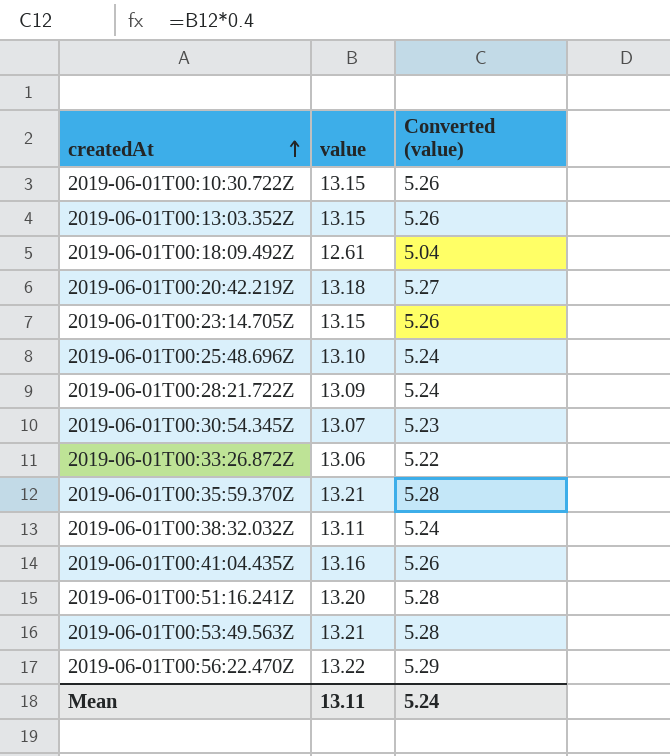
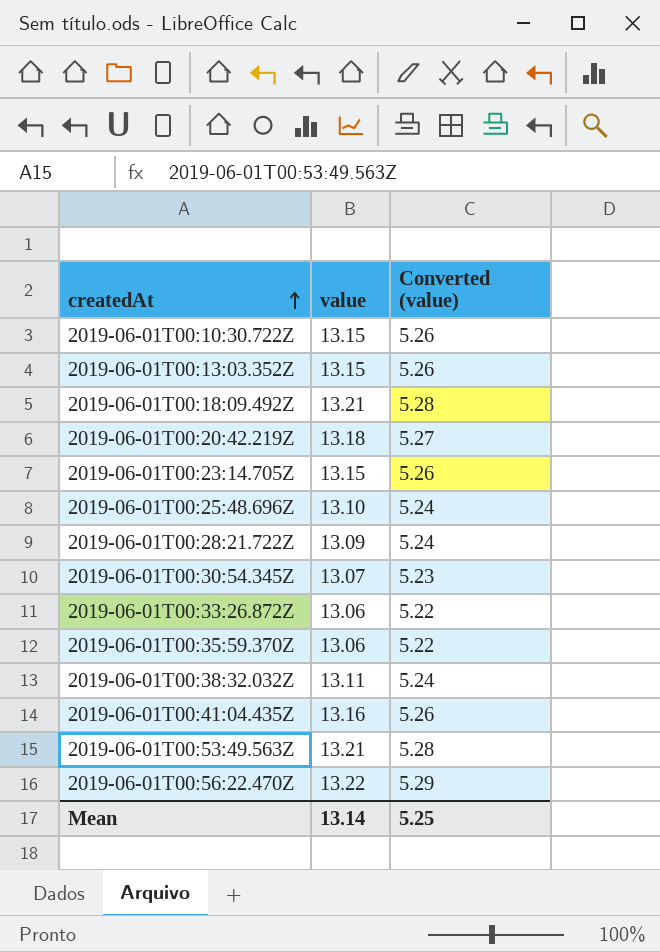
row 2019-06-01T00:51:16.241Z: 13.20 | 5.28 -> none
2019-06-01T00:18:09.492Z | value: 12.61 -> 13.21
2019-06-01T00:18:09.492Z | Converted (value): 5.04 -> 5.28
2019-06-01T00:35:59.370Z | value: 13.21 -> 13.06
2019-06-01T00:35:59.370Z | Converted (value): 5.28 -> 5.22
Mean | value: 13.11 -> 13.14
Mean | Converted (value): 5.24 -> 5.25

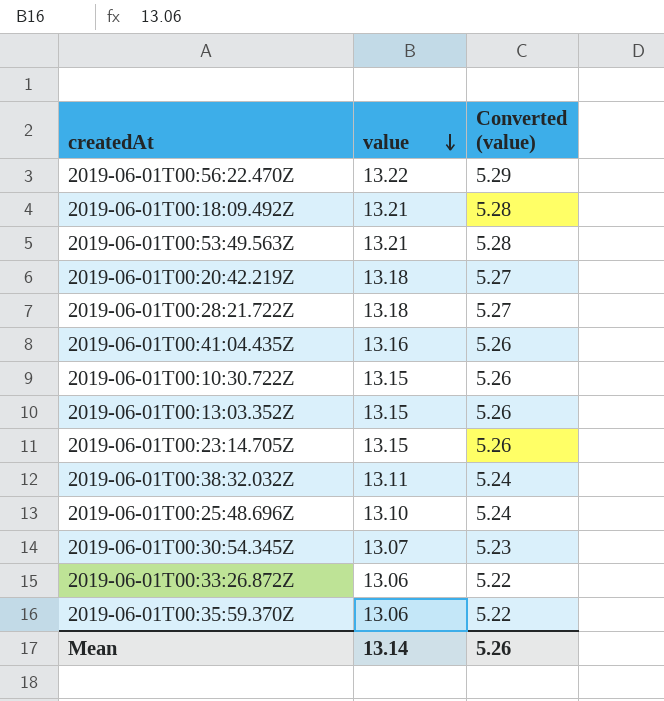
row order: createdAt ascending -> value descending
2019-06-01T00:28:21.722Z | value: 13.09 -> 13.18
2019-06-01T00:28:21.722Z | Converted (value): 5.24 -> 5.27
Mean | Converted (value): 5.25 -> 5.26

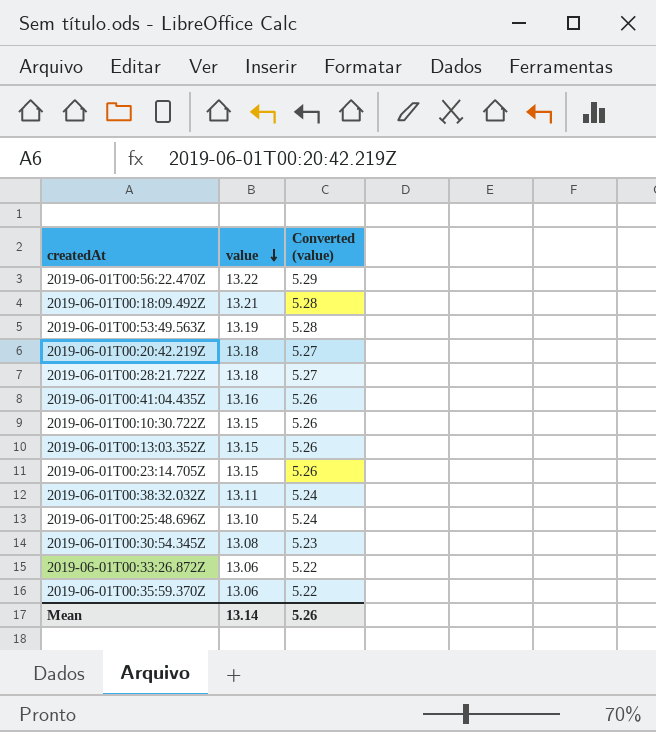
2019-06-01T00:53:49.563Z | value: 13.21 -> 13.19
2019-06-01T00:30:54.345Z | value: 13.07 -> 13.08

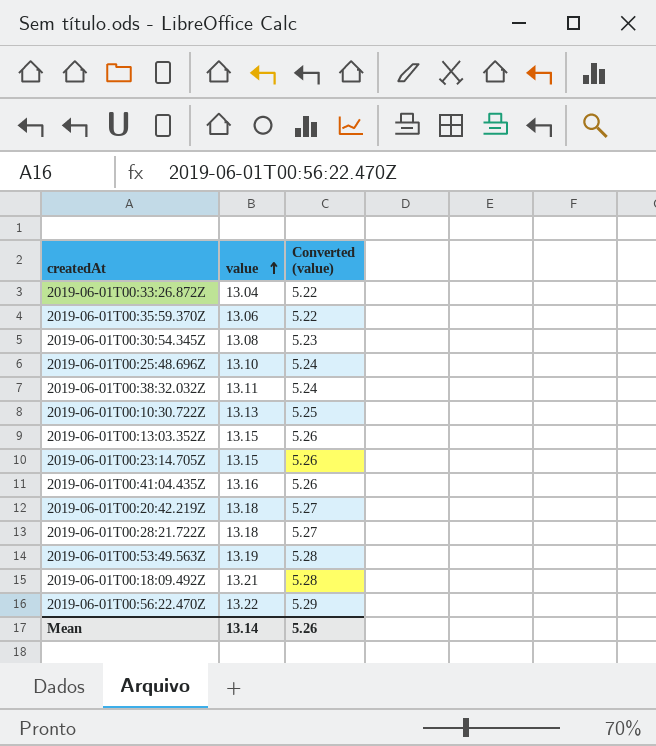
row order: value descending -> value ascending
2019-06-01T00:33:26.872Z | value: 13.06 -> 13.04
2019-06-01T00:10:30.722Z | value: 13.15 -> 13.13
2019-06-01T00:10:30.722Z | Converted (value): 5.26 -> 5.25

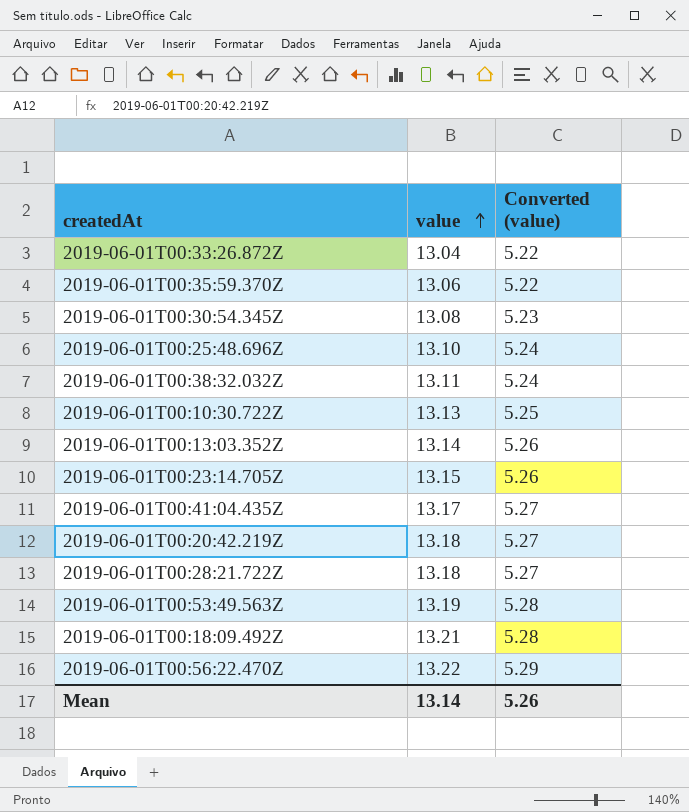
2019-06-01T00:13:03.352Z | value: 13.15 -> 13.14
2019-06-01T00:41:04.435Z | value: 13.16 -> 13.17
2019-06-01T00:41:04.435Z | Converted (value): 5.26 -> 5.27

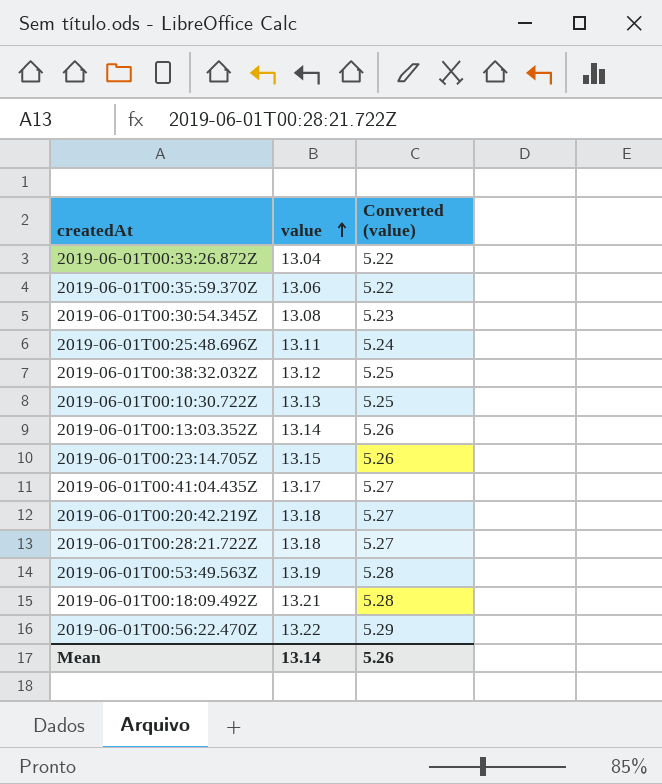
2019-06-01T00:25:48.696Z | value: 13.10 -> 13.11
2019-06-01T00:38:32.032Z | value: 13.11 -> 13.12
2019-06-01T00:38:32.032Z | Converted (value): 5.24 -> 5.25

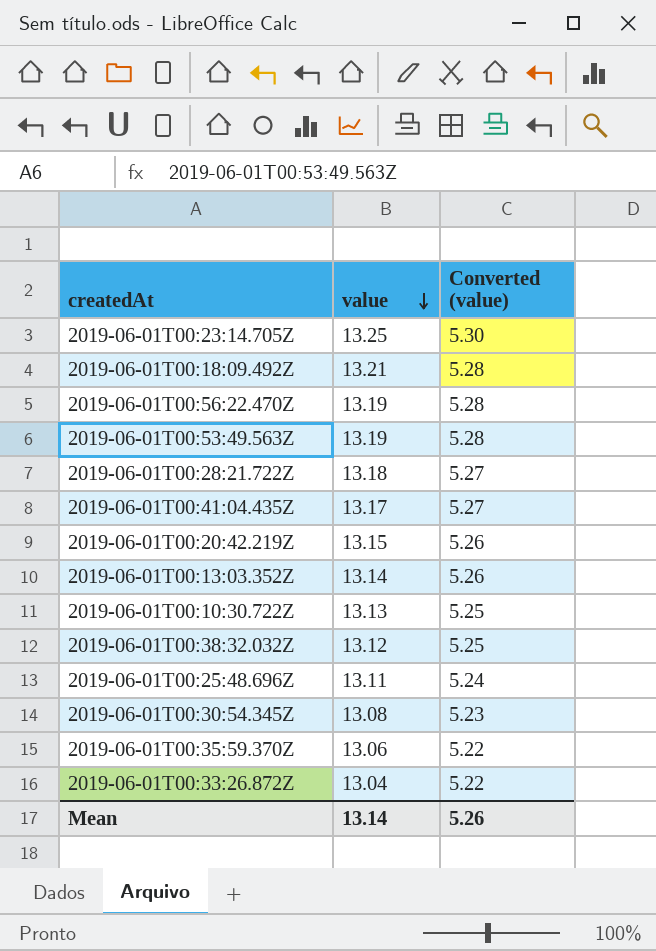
row order: value ascending -> value descending
2019-06-01T00:23:14.705Z | value: 13.15 -> 13.25
2019-06-01T00:23:14.705Z | Converted (value): 5.26 -> 5.30
2019-06-01T00:56:22.470Z | value: 13.22 -> 13.19
2019-06-01T00:56:22.470Z | Converted (value): 5.29 -> 5.28
2019-06-01T00:20:42.219Z | value: 13.18 -> 13.15
2019-06-01T00:20:42.219Z | Converted (value): 5.27 -> 5.26

